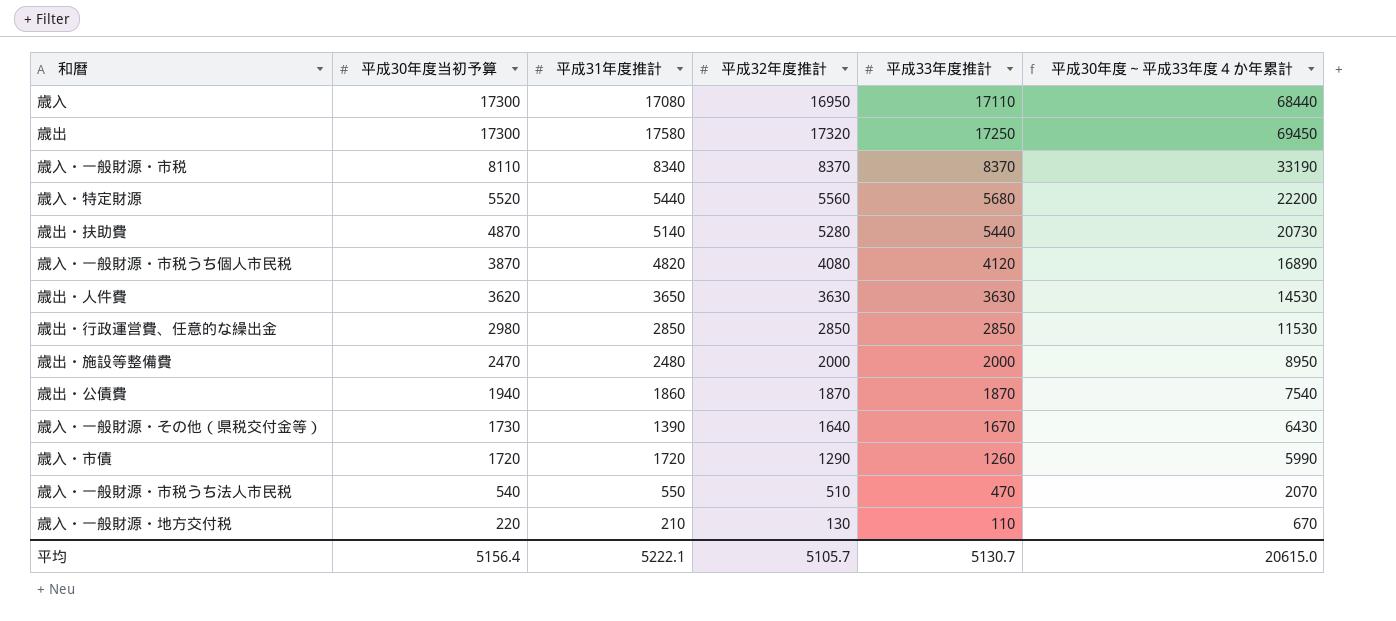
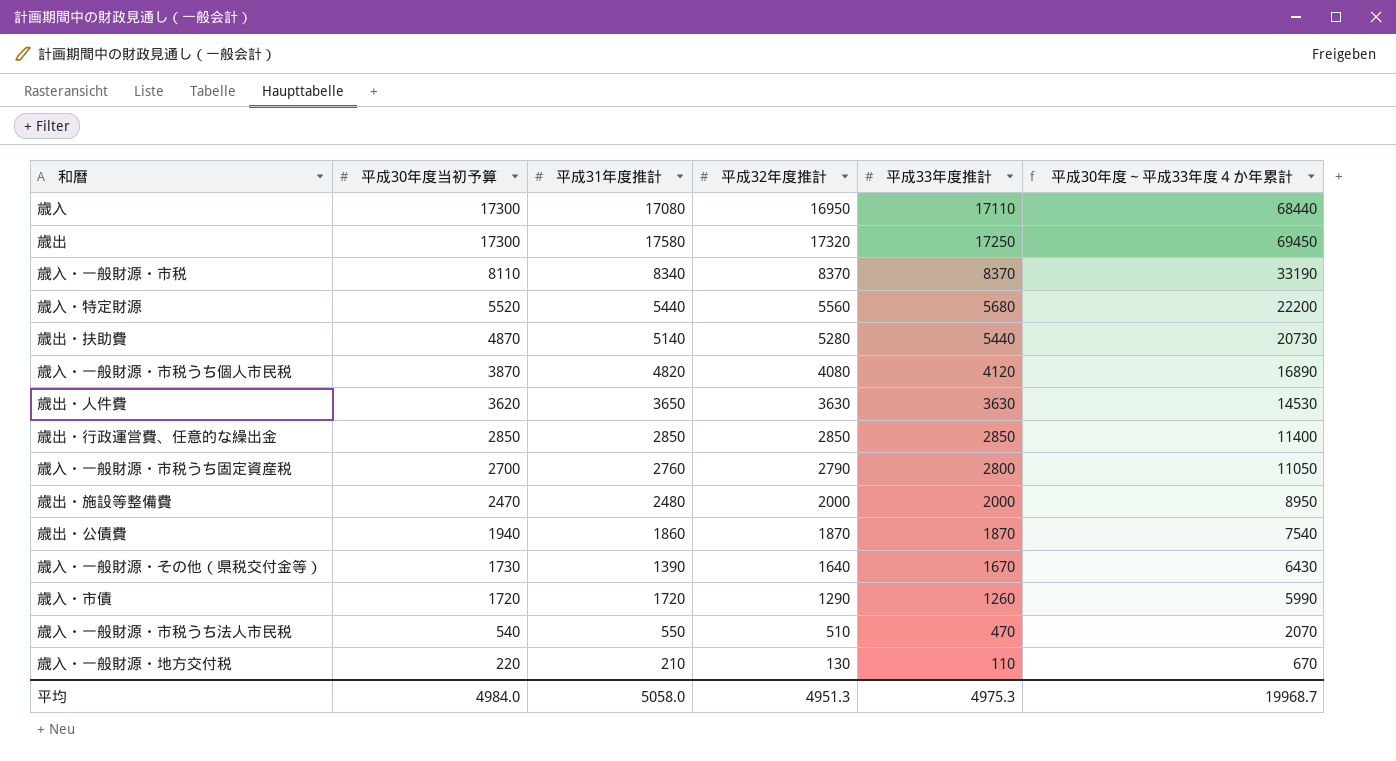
歳出・行政運営費、任意的な繰出金 | 平成30年度当初予算: 2980 -> 2850
歳出・行政運営費、任意的な繰出金 | 平成30年度～平成33年度４か年累計: 11530 -> 11400
row 歳入・一般財源・市税うち固定資産税: none -> 2700 | 2760 | 2790 | 2800 | 11050
平均 | 平成30年度当初予算: 5156.4 -> 4984.0
平均 | 平成31年度推計: 5222.1 -> 5058.0
平均 | 平成32年度推計: 5105.7 -> 4951.3
平均 | 平成33年度推計: 5130.7 -> 4975.3
平均 | 平成30年度～平成33年度４か年累計: 20615.0 -> 19968.7

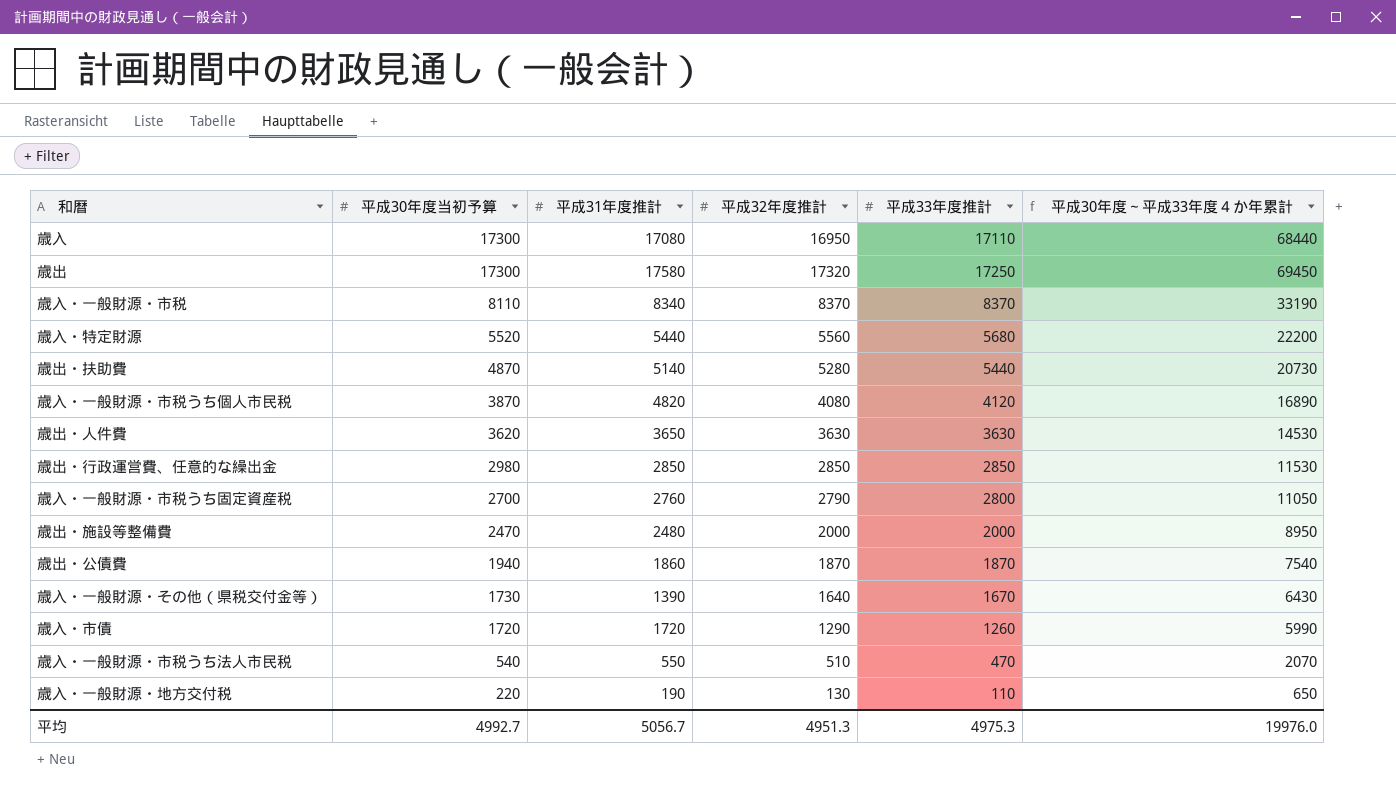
歳出・行政運営費、任意的な繰出金 | 平成30年度当初予算: 2850 -> 2980
歳出・行政運営費、任意的な繰出金 | 平成30年度～平成33年度４か年累計: 11400 -> 11530
歳入・一般財源・地方交付税 | 平成31年度推計: 210 -> 190
歳入・一般財源・地方交付税 | 平成30年度～平成33年度４か年累計: 670 -> 650
平均 | 平成30年度当初予算: 4984.0 -> 4992.7
平均 | 平成31年度推計: 5058.0 -> 5056.7
平均 | 平成30年度～平成33年度４か年累計: 19968.7 -> 19976.0

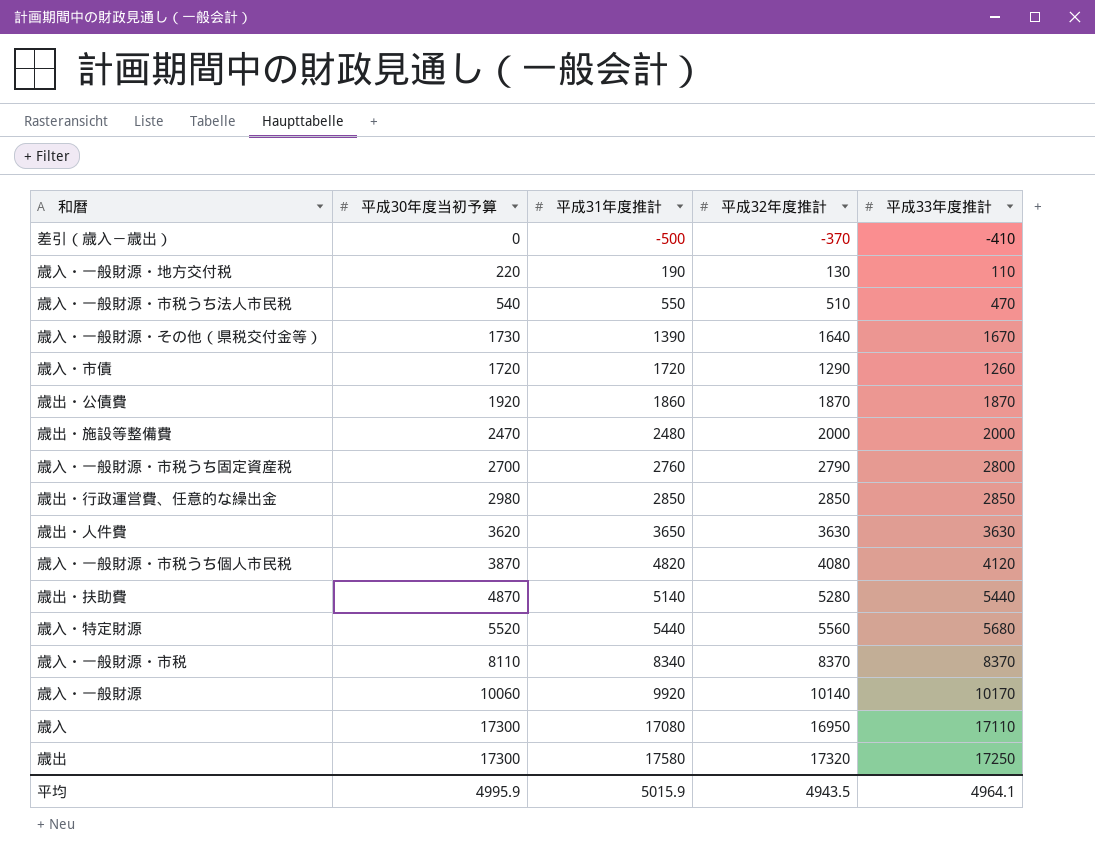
row order: 平成30年度当初予算 descending -> 平成31年度推計 ascending
column 平成30年度～平成33年度４か年累計 | formula: [平成30年度当初予算] + [平成31年度推計] + [平成32年度推計] + [平成33年度推計] -> none
row 差引（歳入－歳出）: none -> 0 | -500 | -370 | -410
歳出・公債費 | 平成30年度当初予算: 1940 -> 1920
row 歳入・一般財源: none -> 10060 | 9920 | 10140 | 10170
平均 | 平成30年度当初予算: 4992.7 -> 4995.9
平均 | 平成31年度推計: 5056.7 -> 5015.9
平均 | 平成32年度推計: 4951.3 -> 4943.5
平均 | 平成33年度推計: 4975.3 -> 4964.1

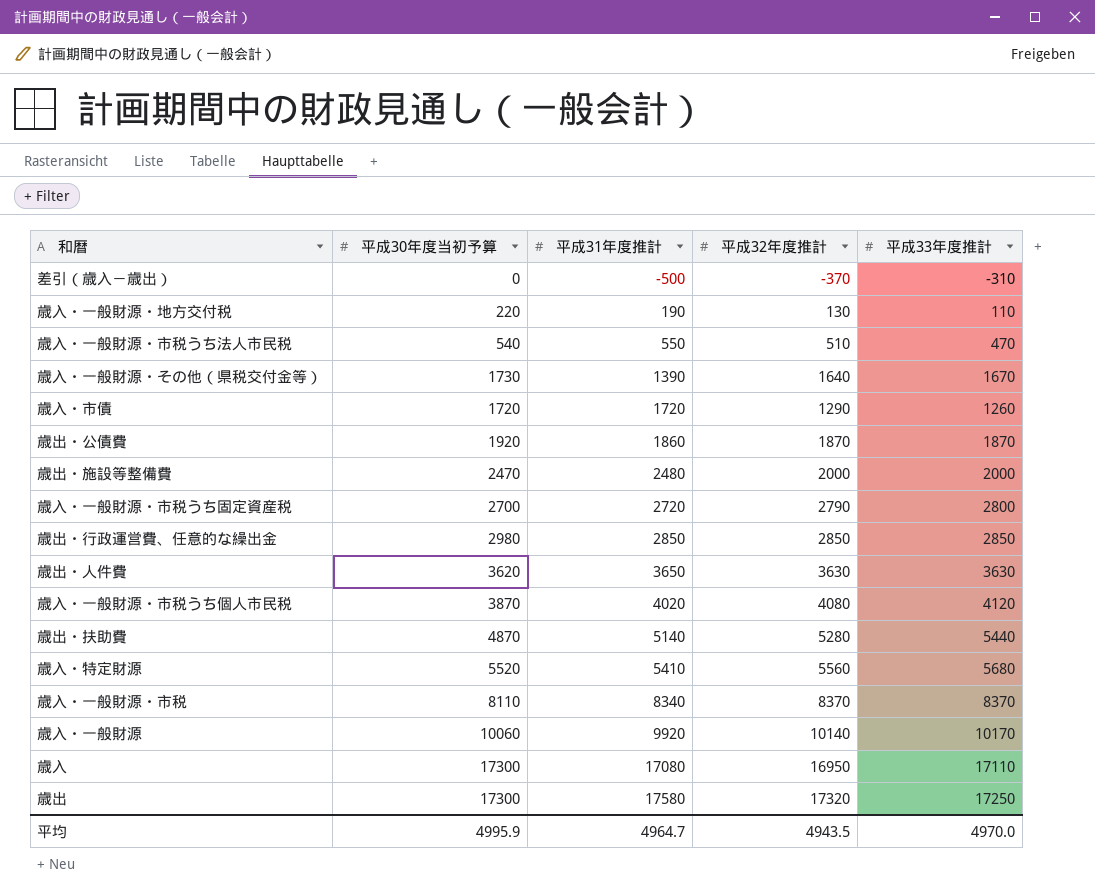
差引（歳入－歳出） | 平成33年度推計: -410 -> -310
歳入・一般財源・市税うち固定資産税 | 平成31年度推計: 2760 -> 2720
歳入・一般財源・市税うち個人市民税 | 平成31年度推計: 4820 -> 4020
歳入・特定財源 | 平成31年度推計: 5440 -> 5410
平均 | 平成31年度推計: 5015.9 -> 4964.7
平均 | 平成33年度推計: 4964.1 -> 4970.0

